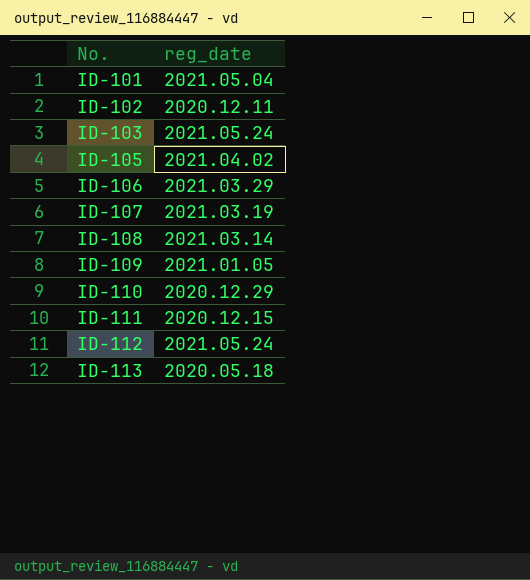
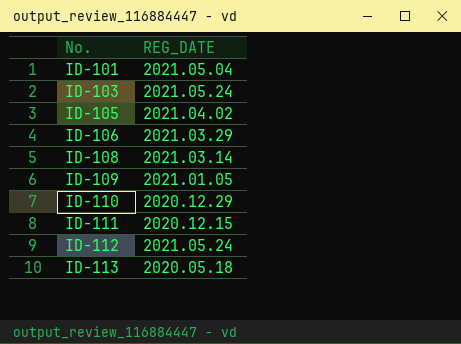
column name: reg_date -> REG_DATE
row ID-102: 2020.12.11 -> none
row ID-107: 2021.03.19 -> none

